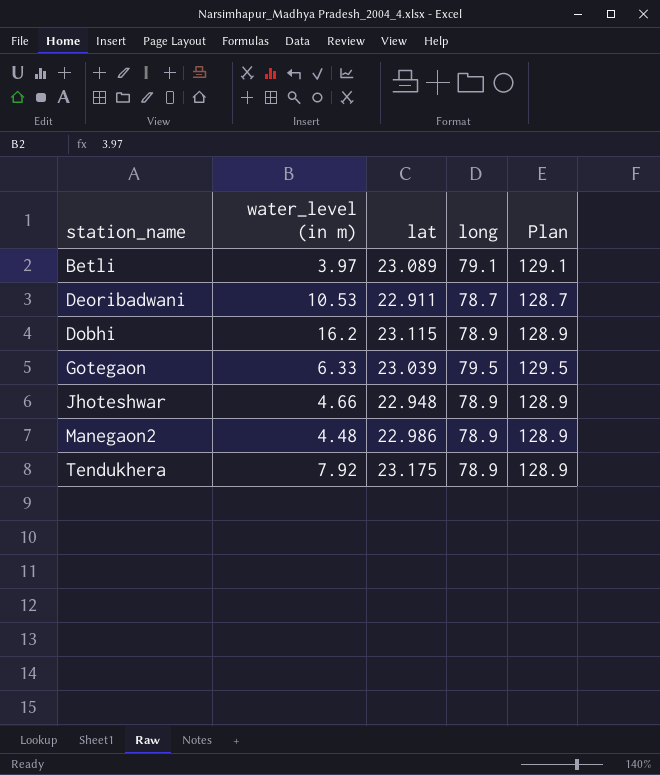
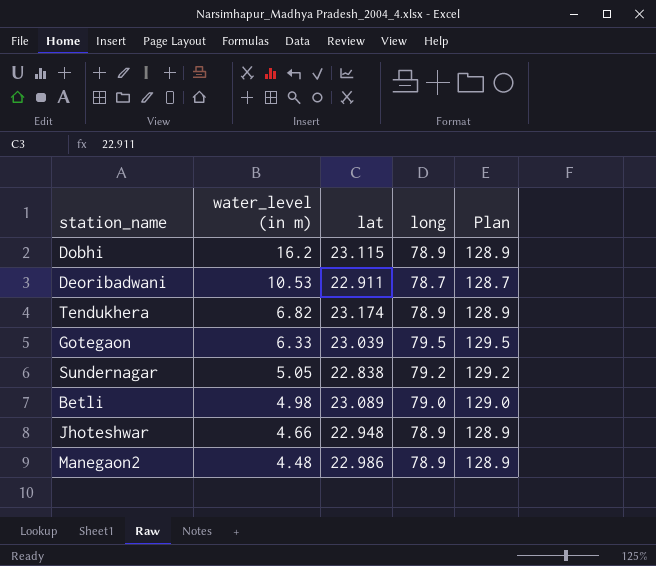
row order: station_name ascending -> water_level (in m) descending
Tendukhera | water_level (in m): 7.92 -> 6.82
Tendukhera | lat: 23.175 -> 23.174
row Sundernagar: none -> 5.05 | 22.838 | 79.2 | 129.2
Betli | water_level (in m): 3.97 -> 4.98
Betli | long: 79.1 -> 79.0
Betli | Plan: 129.1 -> 129.0

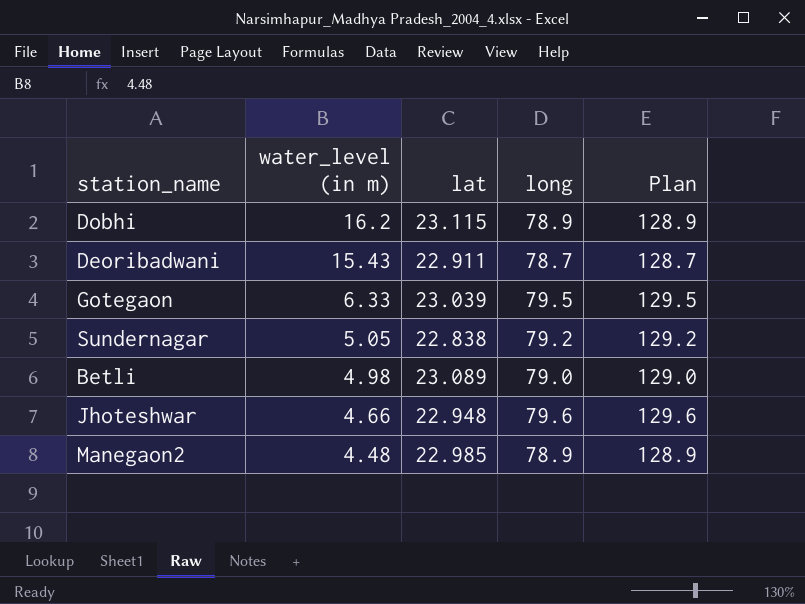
row Tendukhera: 6.82 | 23.174 | 78.9 | 128.9 -> none
Deoribadwani | water_level (in m): 10.53 -> 15.43
Jhoteshwar | long: 78.9 -> 79.6
Jhoteshwar | Plan: 128.9 -> 129.6
Manegaon2 | lat: 22.986 -> 22.985

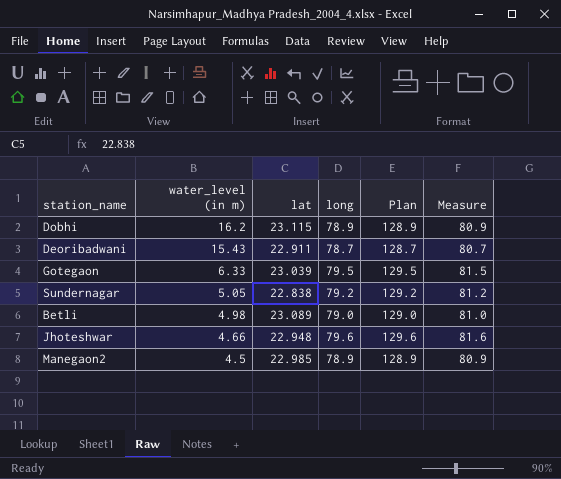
column Measure | formula: none -> [long] + 2
Manegaon2 | water_level (in m): 4.48 -> 4.5

